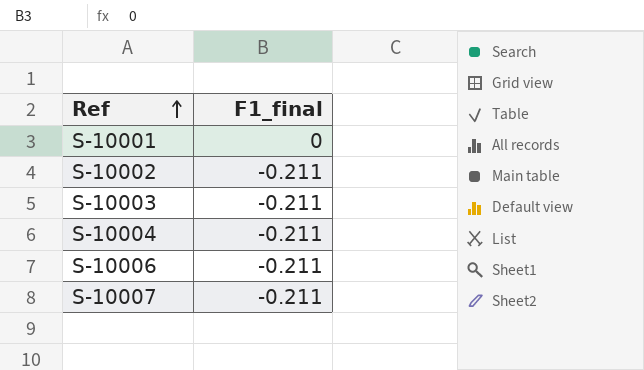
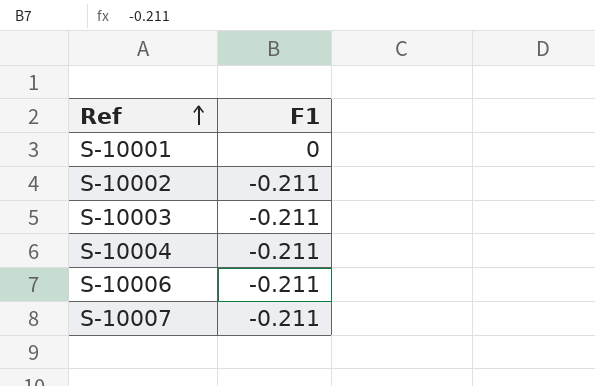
column name: F1_final -> F1

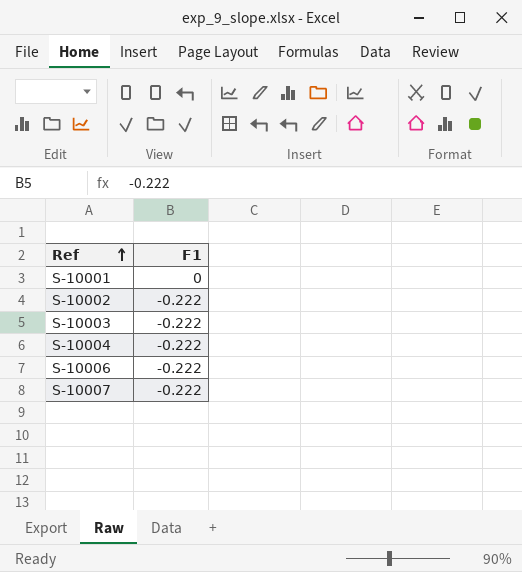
S-10002 | F1: -0.211 -> -0.222
S-10003 | F1: -0.211 -> -0.222
S-10004 | F1: -0.211 -> -0.222
S-10006 | F1: -0.211 -> -0.222
S-10007 | F1: -0.211 -> -0.222

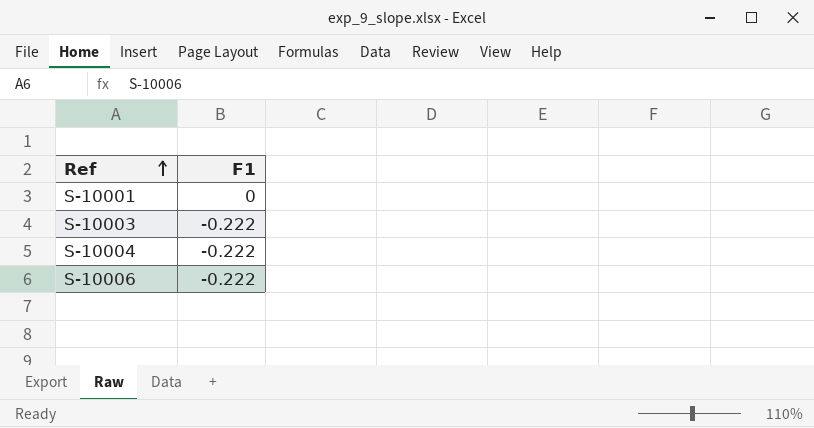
row S-10002: -0.222 -> none
row S-10007: -0.222 -> none

